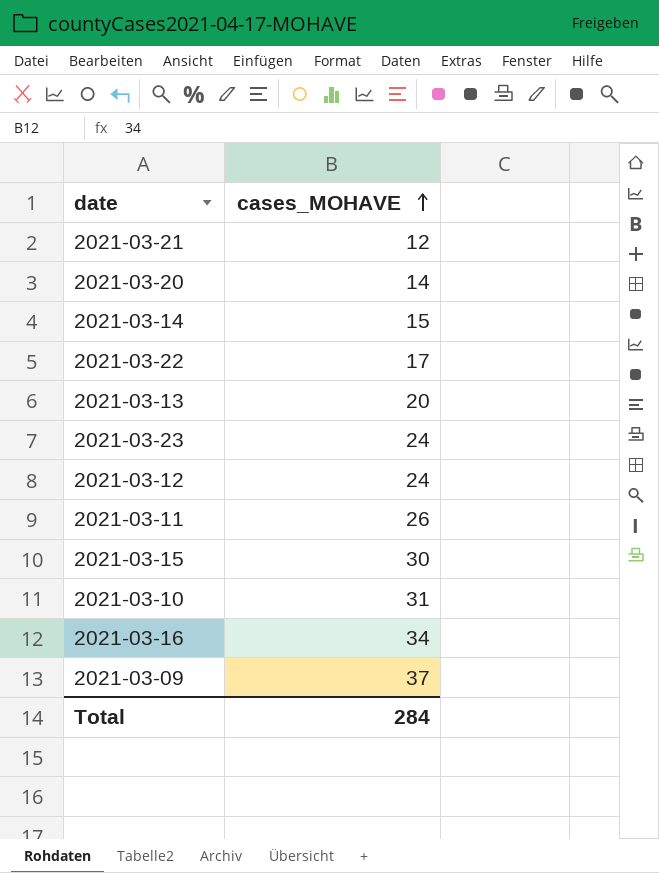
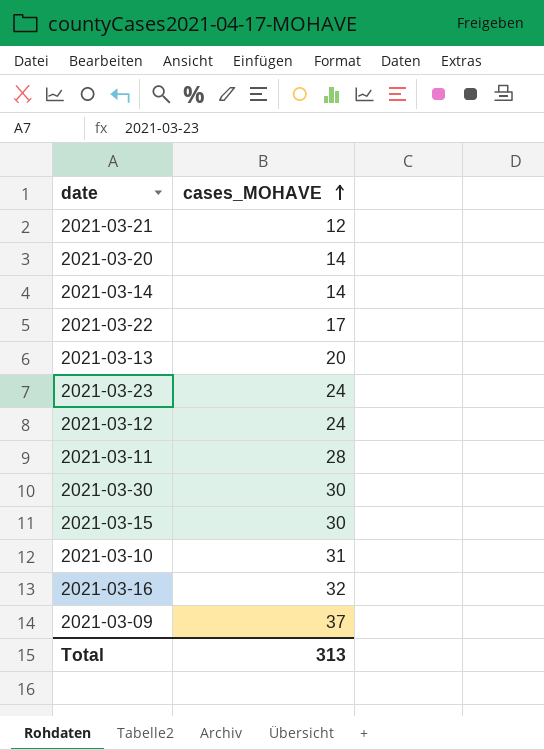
2021-03-14 | cases_MOHAVE: 15 -> 14
2021-03-11 | cases_MOHAVE: 26 -> 28
row 2021-03-30: none -> 30
2021-03-16 | cases_MOHAVE: 34 -> 32
Total | cases_MOHAVE: 284 -> 313

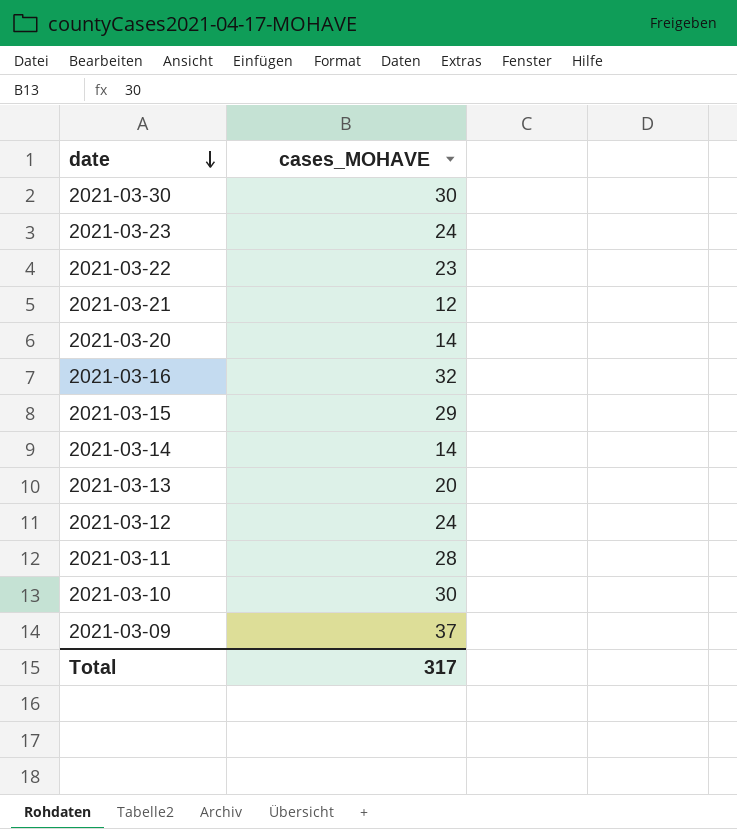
row order: cases_MOHAVE ascending -> date descending
2021-03-22 | cases_MOHAVE: 17 -> 23
2021-03-15 | cases_MOHAVE: 30 -> 29
2021-03-10 | cases_MOHAVE: 31 -> 30
Total | cases_MOHAVE: 313 -> 317

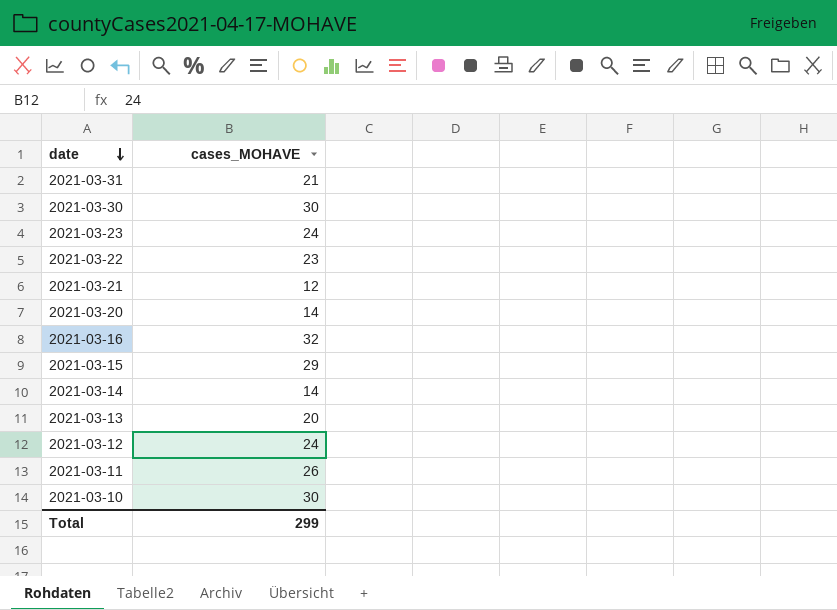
row 2021-03-09: 37 -> none
row 2021-03-31: none -> 21
2021-03-11 | cases_MOHAVE: 28 -> 26
Total | cases_MOHAVE: 317 -> 299

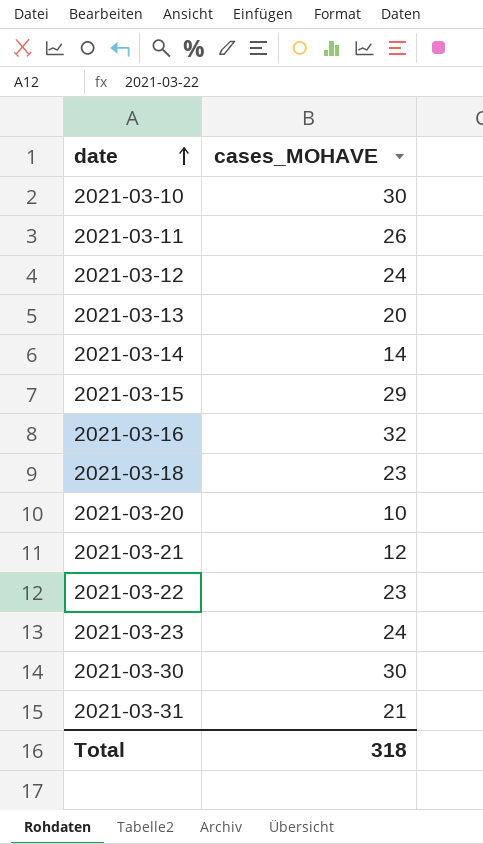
row order: date descending -> date ascending
row 2021-03-18: none -> 23
2021-03-20 | cases_MOHAVE: 14 -> 10
Total | cases_MOHAVE: 299 -> 318

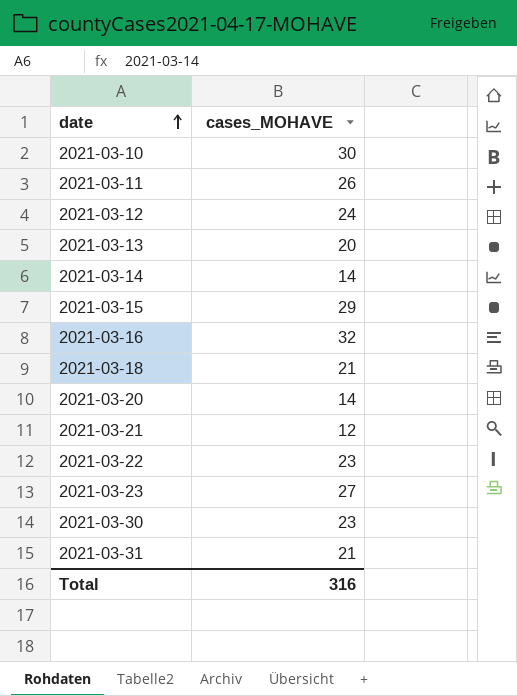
2021-03-18 | cases_MOHAVE: 23 -> 21
2021-03-20 | cases_MOHAVE: 10 -> 14
2021-03-23 | cases_MOHAVE: 24 -> 27
2021-03-30 | cases_MOHAVE: 30 -> 23
Total | cases_MOHAVE: 318 -> 316

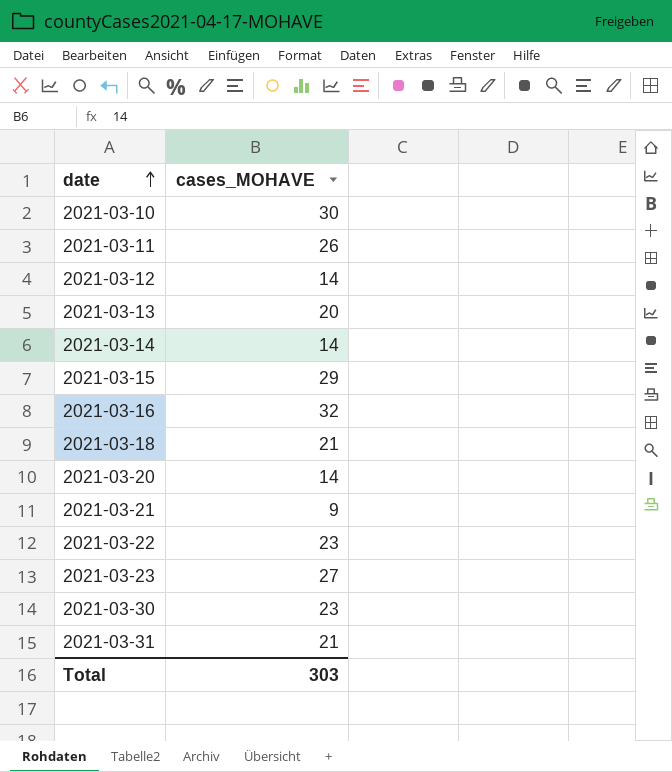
2021-03-12 | cases_MOHAVE: 24 -> 14
2021-03-21 | cases_MOHAVE: 12 -> 9
Total | cases_MOHAVE: 316 -> 303

